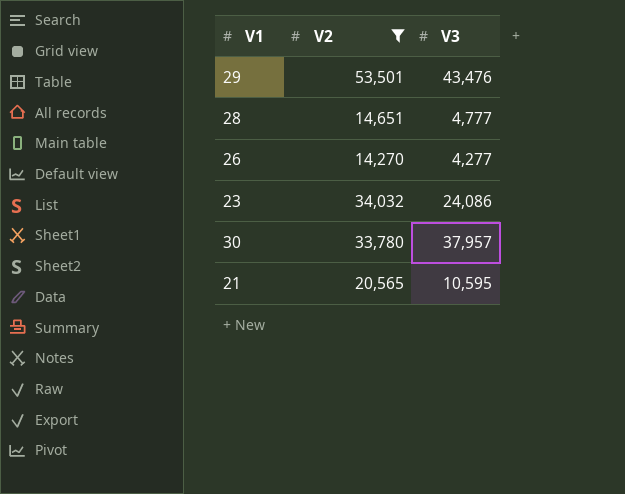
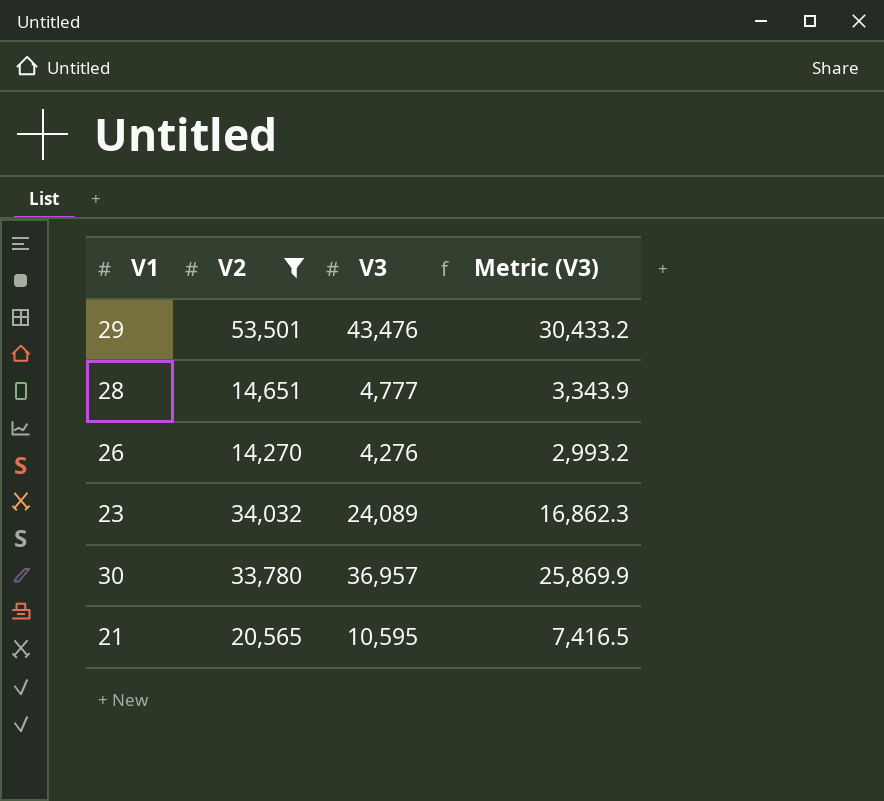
column Metric (V3) | formula: none -> [V3] * 0.7
26 | V3: 4,277 -> 4,276
23 | V3: 24,086 -> 24,089
30 | V3: 37,957 -> 36,957

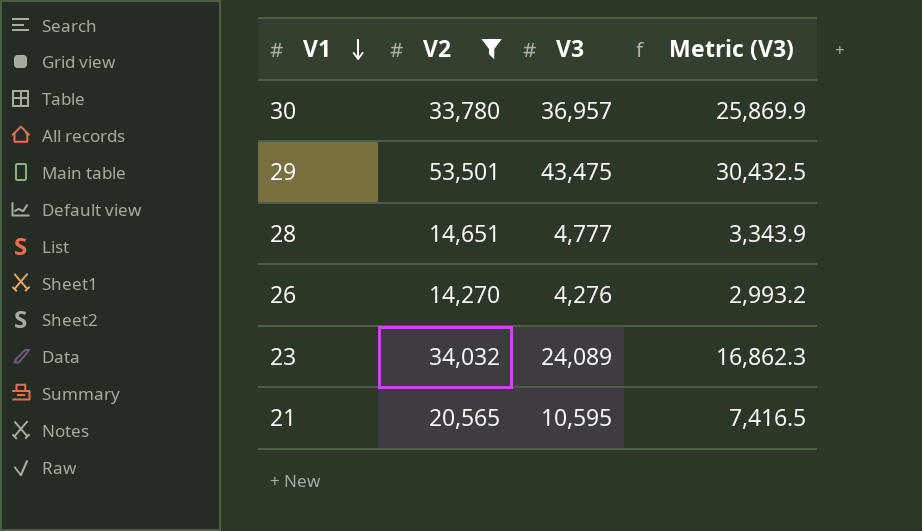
row order: none -> V1 descending
29 | V3: 43,476 -> 43,475
29 | Metric (V3): 30,433.2 -> 30,432.5

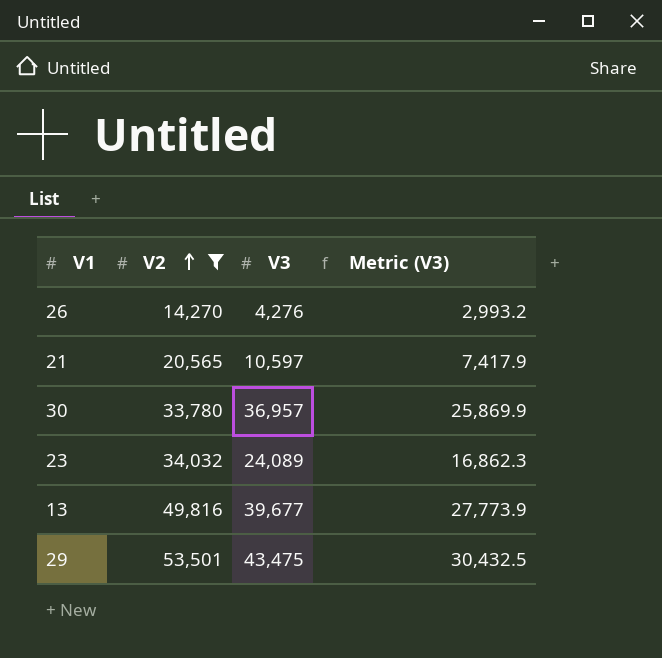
row order: V1 descending -> V2 ascending
row 28: 14,651 | 4,777 | 3,343.9 -> none
21 | V3: 10,595 -> 10,597
21 | Metric (V3): 7,416.5 -> 7,417.9
row 13: none -> 49,816 | 39,677 | 27,773.9

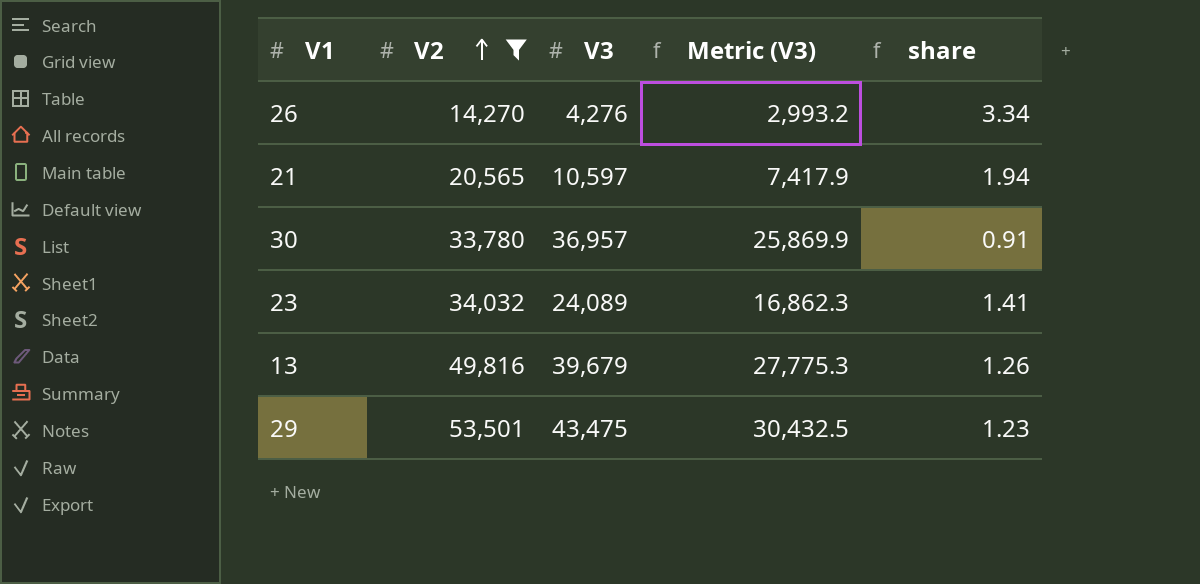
column share | formula: none -> [V2] / [V3]
13 | V3: 39,677 -> 39,679
13 | Metric (V3): 27,773.9 -> 27,775.3

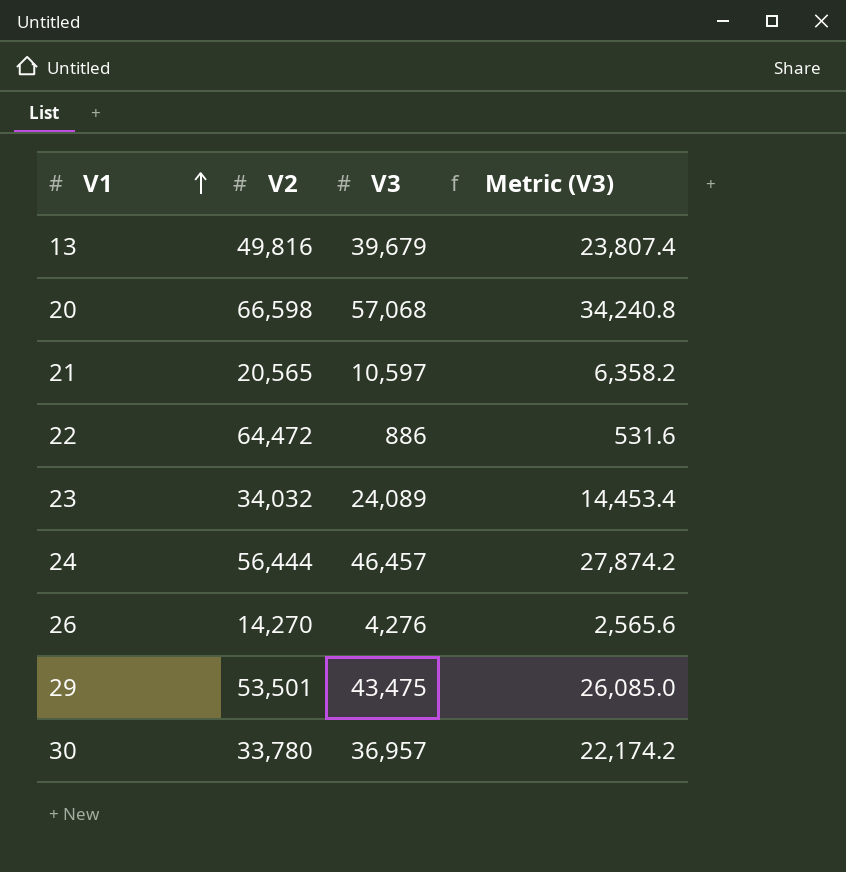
filter: V2 <= 53,501 -> none
row order: V2 ascending -> V1 ascending
column share | formula: [V2] / [V3] -> none
column Metric (V3) | formula: [V3] * 0.7 -> [V3] * 0.6

